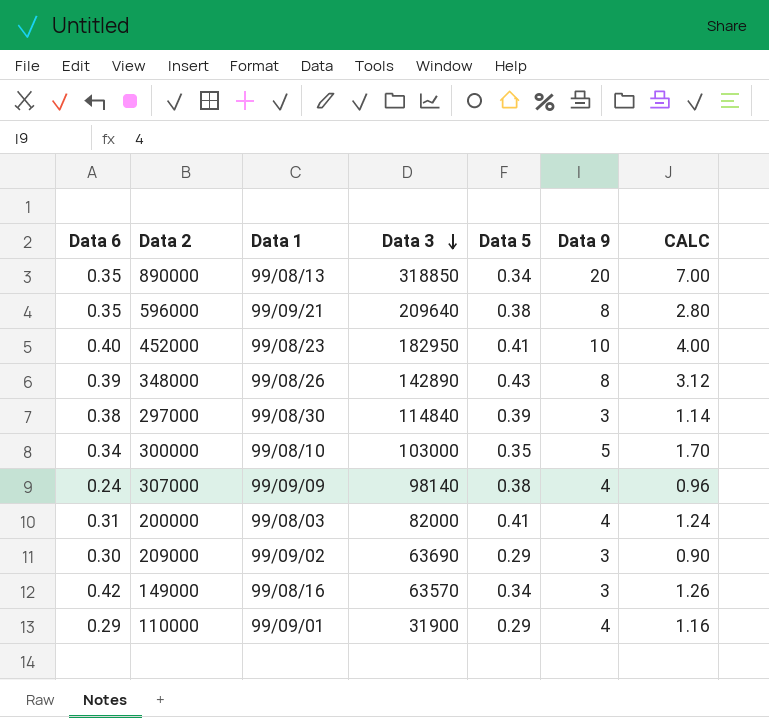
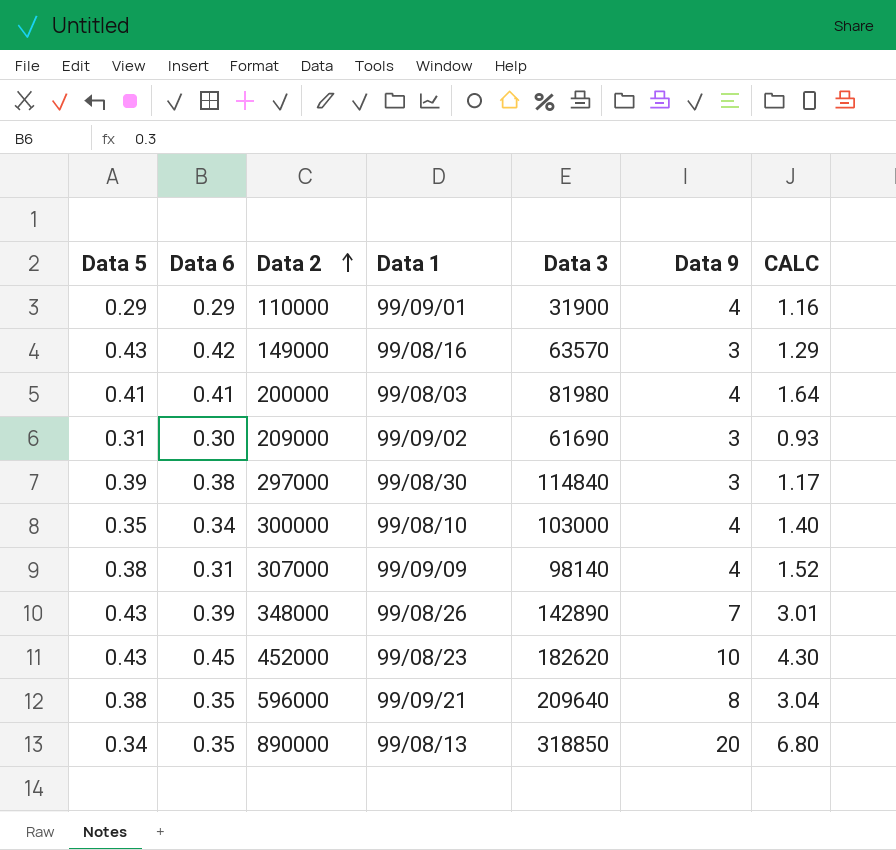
row order: Data 3 descending -> Data 2 ascending
column Data 5 | position: 5 -> 1
column CALC | formula: [Data 6] * [Data 9] -> [Data 5] * [Data 9]
149000 | Data 5: 0.34 -> 0.43
200000 | Data 6: 0.31 -> 0.41
200000 | Data 3: 82000 -> 81980
209000 | Data 5: 0.29 -> 0.31
209000 | Data 3: 63690 -> 61690
300000 | Data 9: 5 -> 4
307000 | Data 6: 0.24 -> 0.31
348000 | Data 9: 8 -> 7
452000 | Data 5: 0.41 -> 0.43
452000 | Data 6: 0.40 -> 0.45
452000 | Data 3: 182950 -> 182620

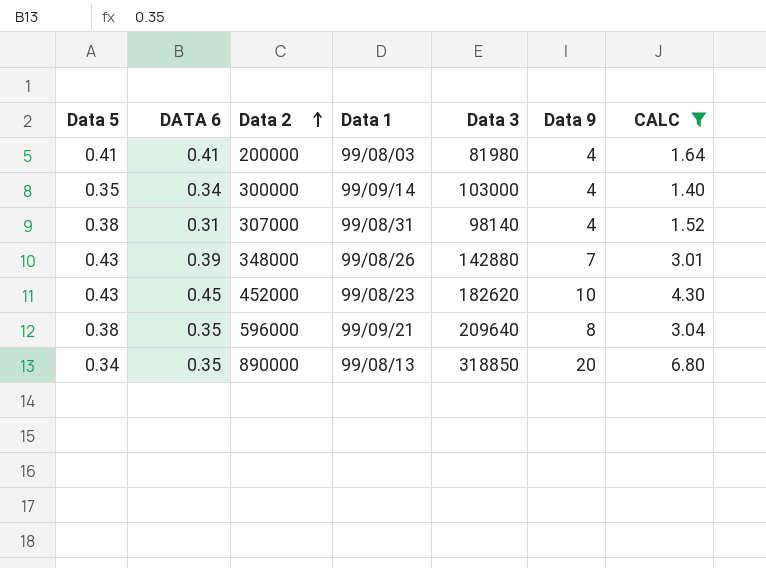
filter: none -> CALC >= 1.40
column name: Data 6 -> DATA 6
300000 | Data 1: 99/08/10 -> 99/09/14
307000 | Data 1: 99/09/09 -> 99/08/31
348000 | Data 3: 142890 -> 142880

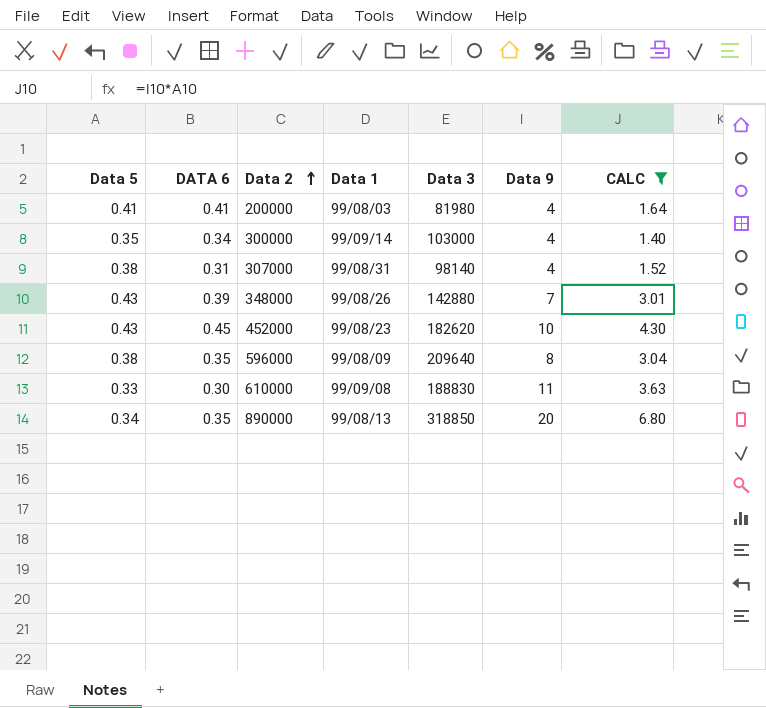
596000 | Data 1: 99/09/21 -> 99/08/09
row 610000: none -> 0.33 | 0.30 | 99/09/08 | 188830 | 11 | 3.63

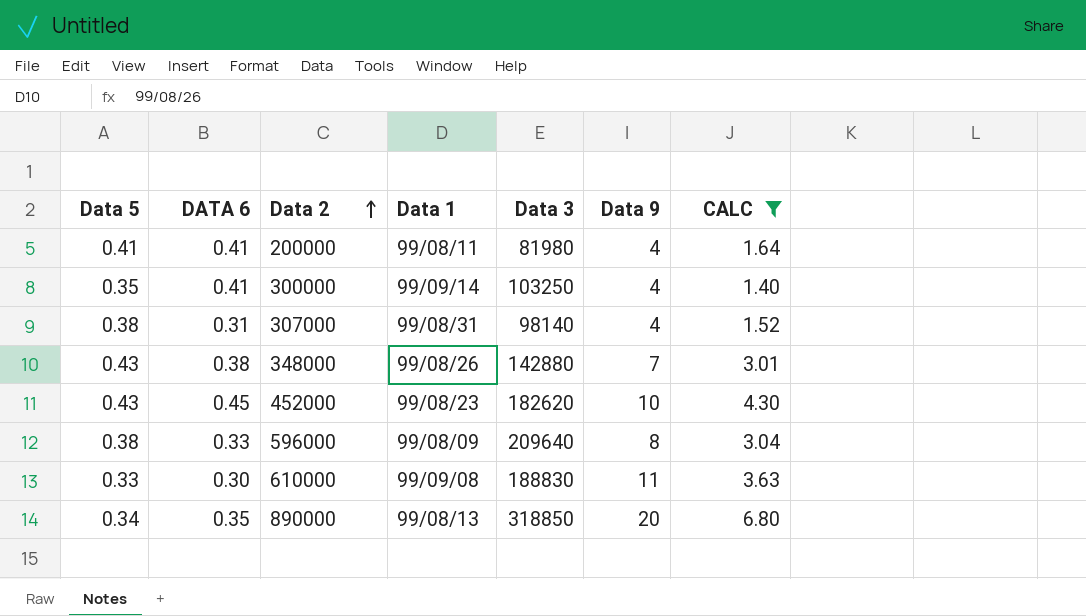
200000 | Data 1: 99/08/03 -> 99/08/11
300000 | DATA 6: 0.34 -> 0.41
300000 | Data 3: 103000 -> 103250
348000 | DATA 6: 0.39 -> 0.38
596000 | DATA 6: 0.35 -> 0.33

